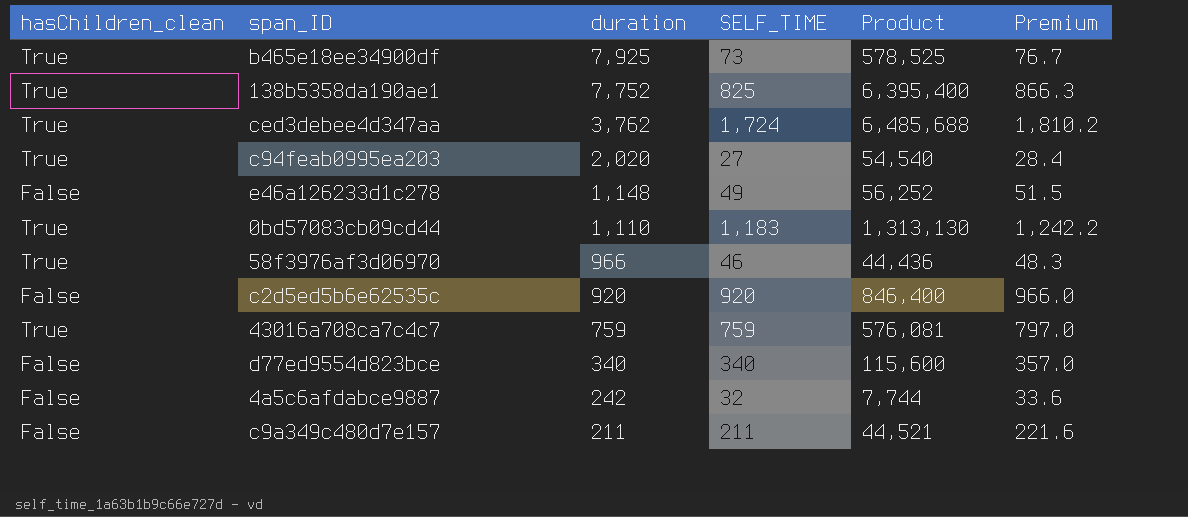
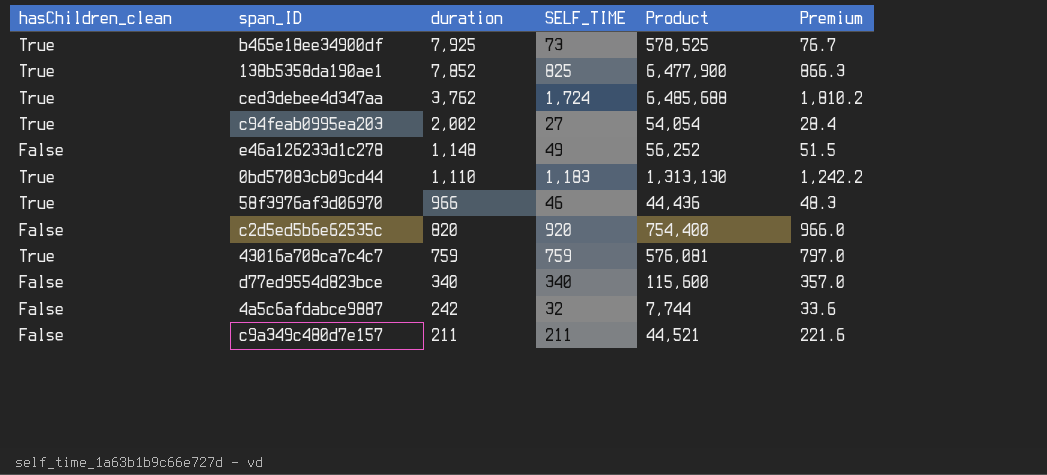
138b5358da190ae1 | duration: 7,752 -> 7,852
138b5358da190ae1 | Product: 6,395,400 -> 6,477,900
c94feab0995ea203 | duration: 2,020 -> 2,002
c94feab0995ea203 | Product: 54,540 -> 54,054
c2d5ed5b6e62535c | duration: 920 -> 820
c2d5ed5b6e62535c | Product: 846,400 -> 754,400

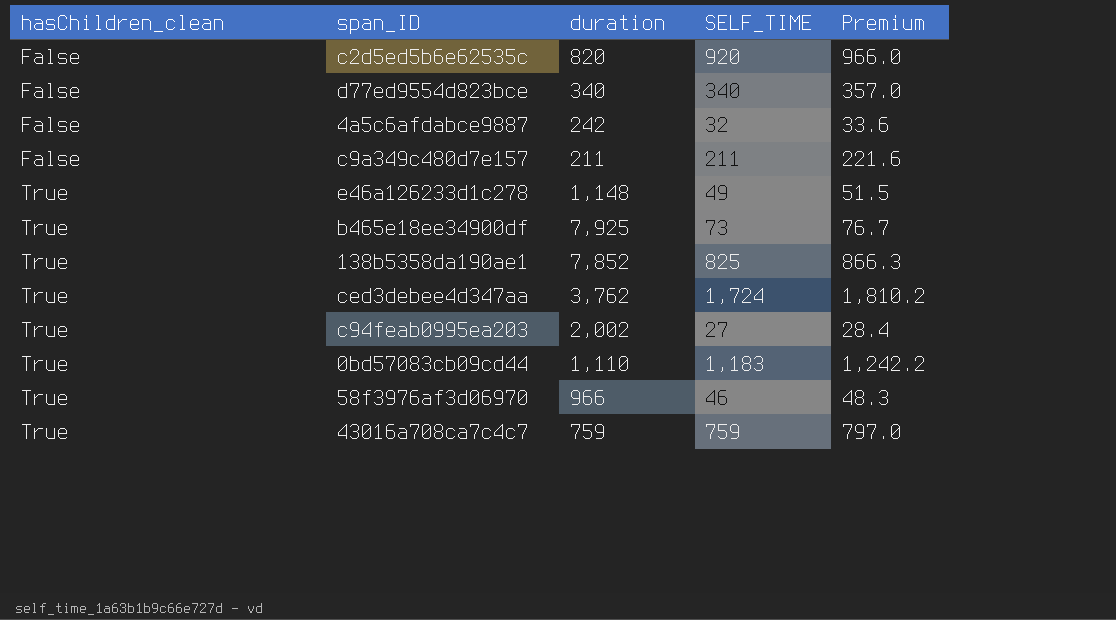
row order: duration descending -> hasChildren_clean ascending
column Product | formula: [duration] * [SELF_TIME] -> none
e46a126233d1c278 | hasChildren_clean: False -> True

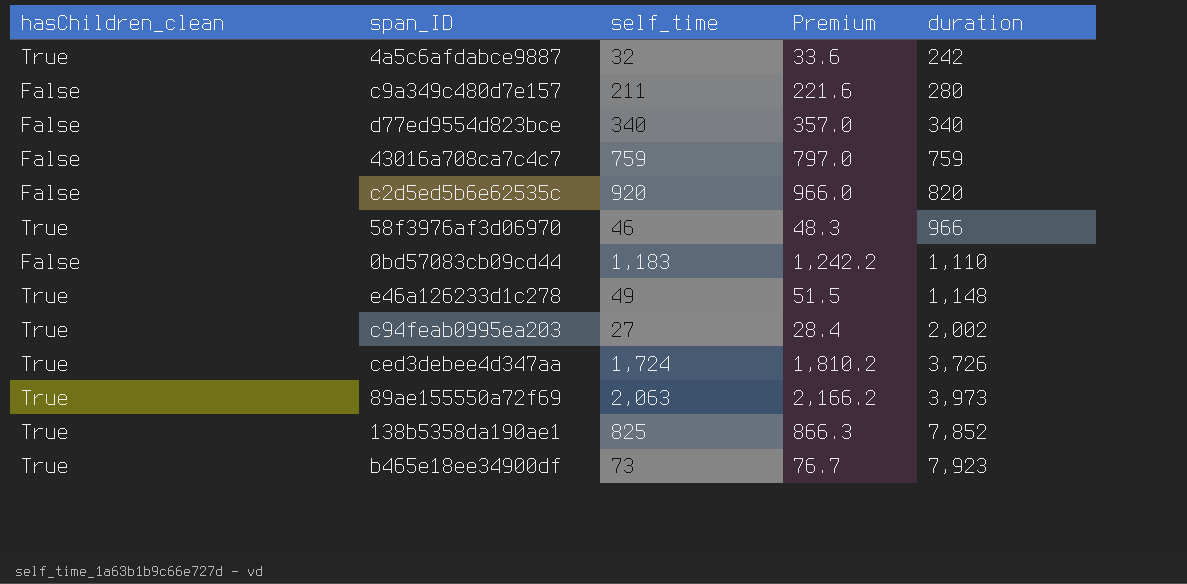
row order: hasChildren_clean ascending -> duration ascending
column name: SELF_TIME -> self_time
column duration | position: 3 -> 5
4a5c6afdabce9887 | hasChildren_clean: False -> True
c9a349c480d7e157 | duration: 211 -> 280
43016a708ca7c4c7 | hasChildren_clean: True -> False
0bd57083cb09cd44 | hasChildren_clean: True -> False
ced3debee4d347aa | duration: 3,762 -> 3,726
row 89ae155550a72f69: none -> True | 2,063 | 2,166.2 | 3,973
b465e18ee34900df | duration: 7,925 -> 7,923

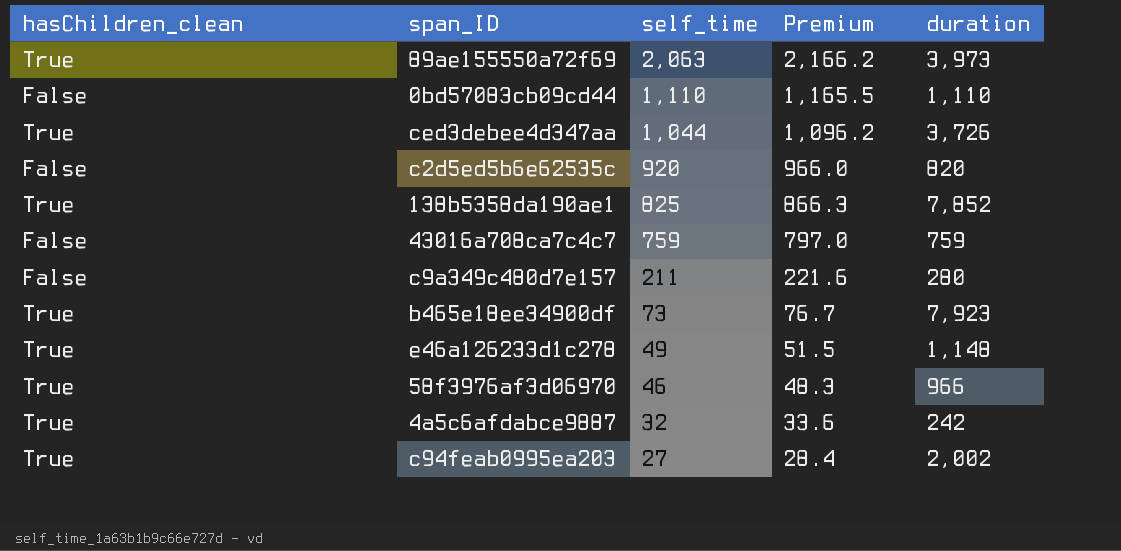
row order: duration ascending -> self_time descending
row d77ed9554d823bce: False | 340 | 357.0 | 340 -> none
0bd57083cb09cd44 | self_time: 1,183 -> 1,110
0bd57083cb09cd44 | Premium: 1,242.2 -> 1,165.5
ced3debee4d347aa | self_time: 1,724 -> 1,044
ced3debee4d347aa | Premium: 1,810.2 -> 1,096.2

